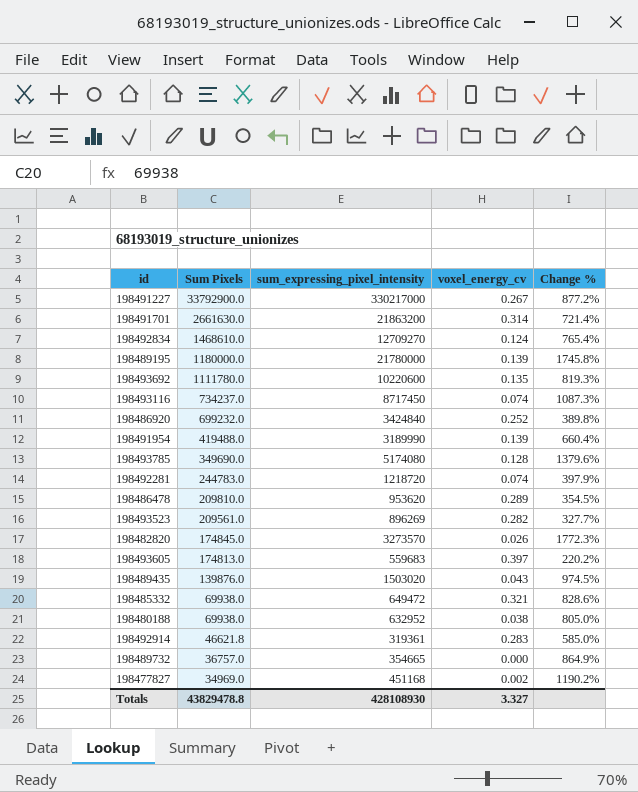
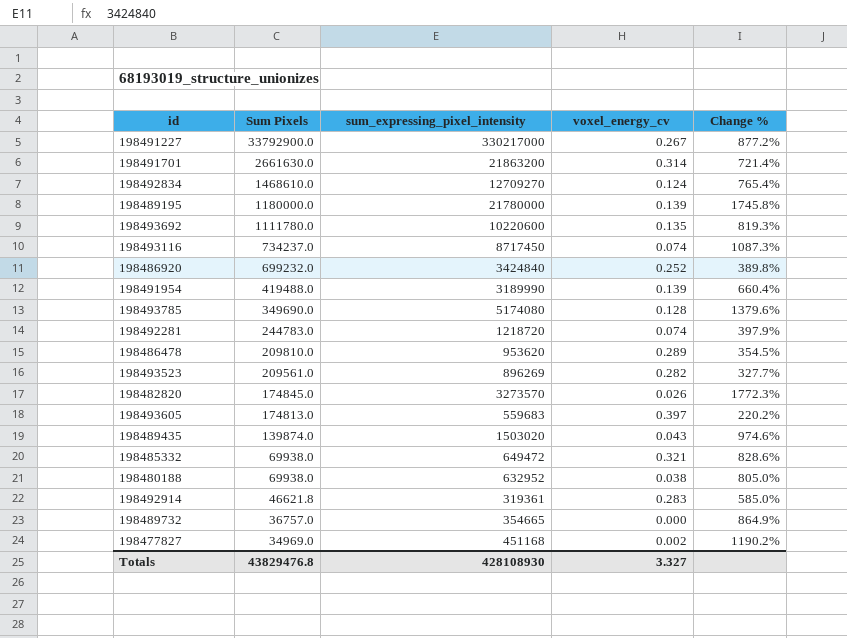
198489435 | Sum Pixels: 139876.0 -> 139874.0
198489435 | Change %: 974.5% -> 974.6%
Totals | Sum Pixels: 43829478.8 -> 43829476.8

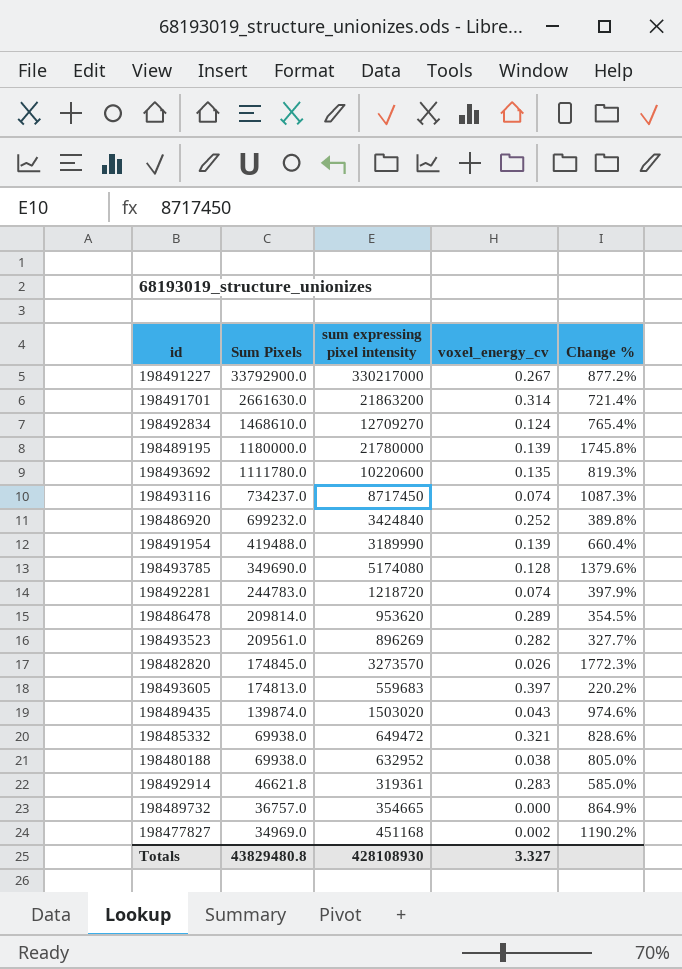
column name: sum_expressing_pixel_intensity -> sum expressing pixel intensity
198486478 | Sum Pixels: 209810.0 -> 209814.0
Totals | Sum Pixels: 43829476.8 -> 43829480.8

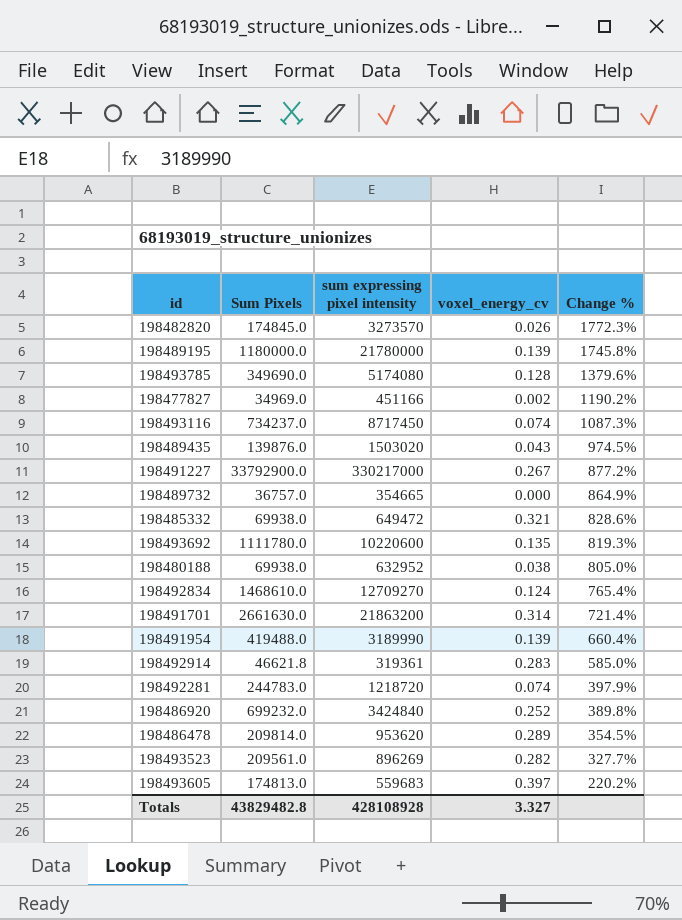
row order: Sum Pixels descending -> Change % descending
198477827 | sum expressing pixel intensity: 451168 -> 451166
198489435 | Sum Pixels: 139874.0 -> 139876.0
198489435 | Change %: 974.6% -> 974.5%
Totals | Sum Pixels: 43829480.8 -> 43829482.8
Totals | sum expressing pixel intensity: 428108930 -> 428108928

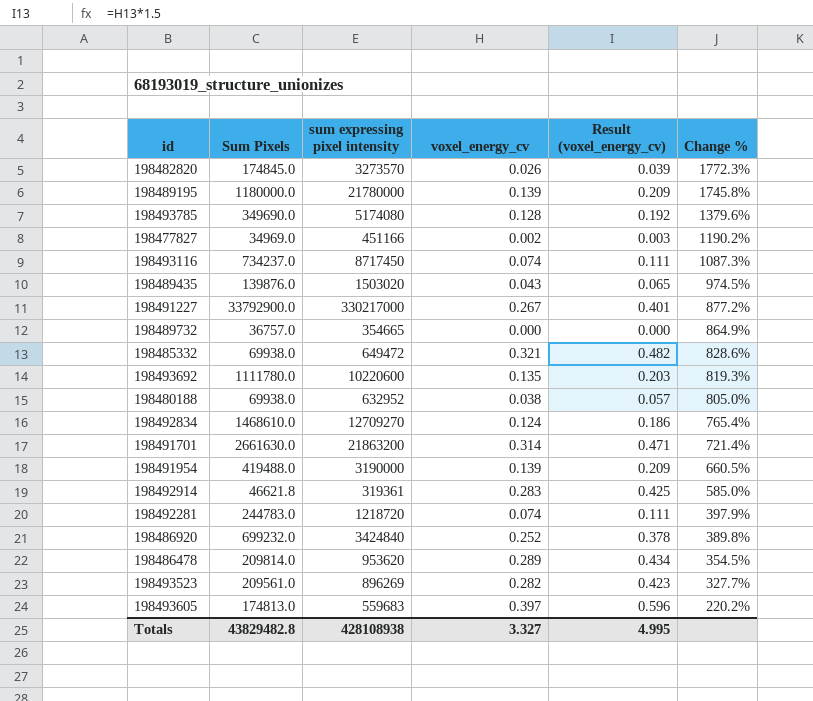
column Result (voxel_energy_cv) | formula: none -> [voxel_energy_cv] * 1.5
198491954 | sum expressing pixel intensity: 3189990 -> 3190000
198491954 | Change %: 660.4% -> 660.5%
Totals | sum expressing pixel intensity: 428108928 -> 428108938

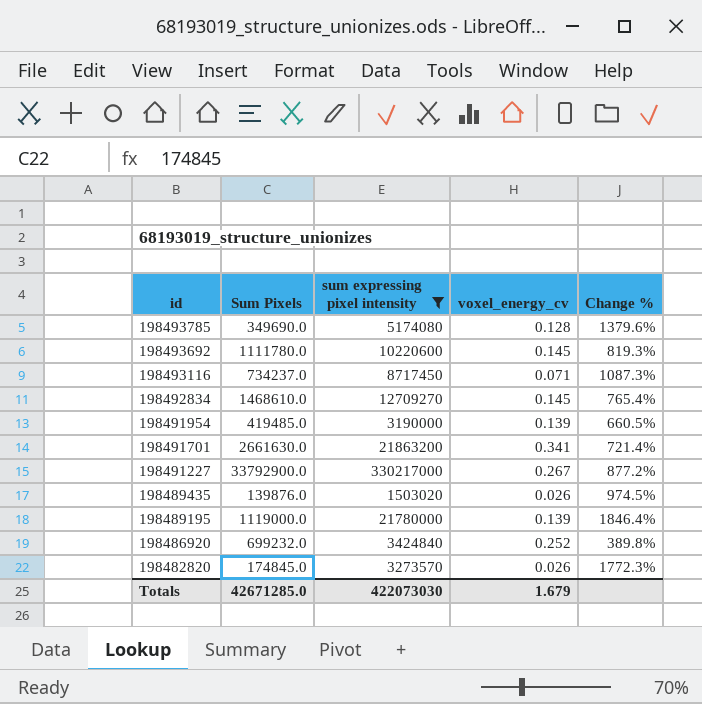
filter: none -> sum expressing pixel intensity >= 1503020
row order: Change % descending -> id descending
column Result (voxel_energy_cv) | formula: [voxel_energy_cv] * 1.5 -> none
198493692 | voxel_energy_cv: 0.135 -> 0.145
198493116 | voxel_energy_cv: 0.074 -> 0.071
198492834 | voxel_energy_cv: 0.124 -> 0.145
198491954 | Sum Pixels: 419488.0 -> 419485.0
198491701 | voxel_energy_cv: 0.314 -> 0.341
198489435 | voxel_energy_cv: 0.043 -> 0.026
198489195 | Sum Pixels: 1180000.0 -> 1119000.0
198489195 | Change %: 1745.8% -> 1846.4%
Totals | Sum Pixels: 43829482.8 -> 42671285.0
Totals | sum expressing pixel intensity: 428108938 -> 422073030
Totals | voxel_energy_cv: 3.327 -> 1.679

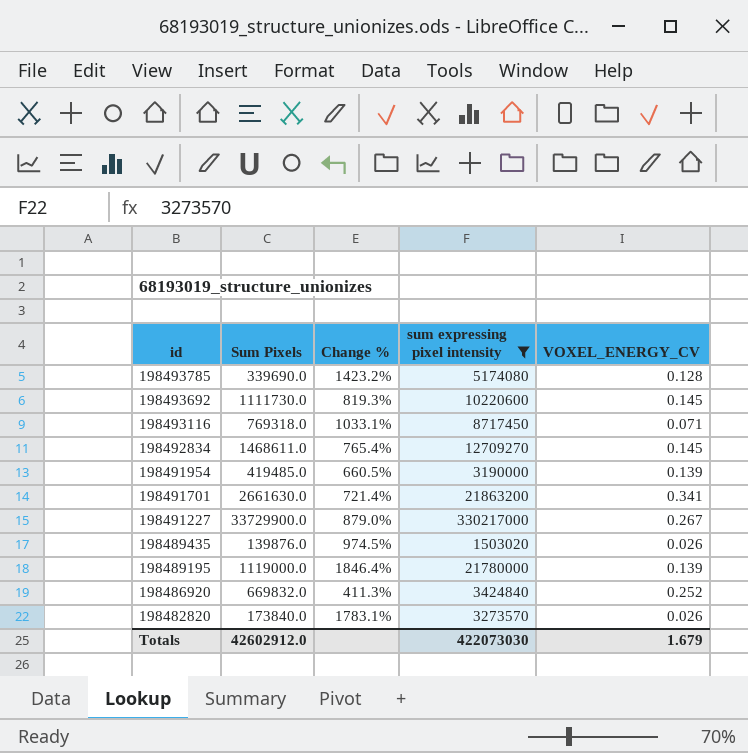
column Change % | position: 5 -> 3
column name: voxel_energy_cv -> VOXEL_ENERGY_CV
198493785 | Sum Pixels: 349690.0 -> 339690.0
198493785 | Change %: 1379.6% -> 1423.2%
198493692 | Sum Pixels: 1111780.0 -> 1111730.0
198493116 | Sum Pixels: 734237.0 -> 769318.0
198493116 | Change %: 1087.3% -> 1033.1%
198492834 | Sum Pixels: 1468610.0 -> 1468611.0
198491227 | Sum Pixels: 33792900.0 -> 33729900.0
198491227 | Change %: 877.2% -> 879.0%
198486920 | Sum Pixels: 699232.0 -> 669832.0
198486920 | Change %: 389.8% -> 411.3%
198482820 | Sum Pixels: 174845.0 -> 173840.0
198482820 | Change %: 1772.3% -> 1783.1%
Totals | Sum Pixels: 42671285.0 -> 42602912.0

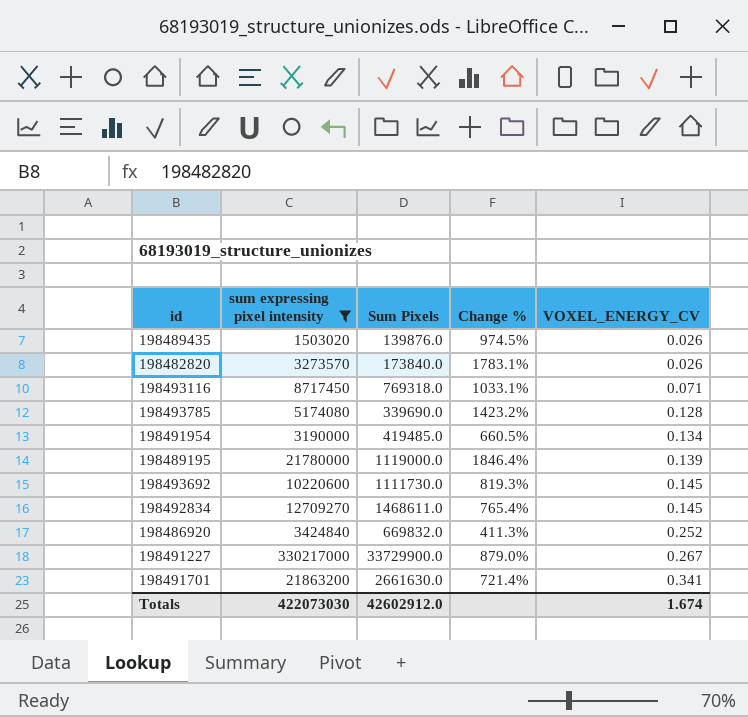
row order: id descending -> VOXEL_ENERGY_CV ascending
column sum expressing pixel intensity | position: 4 -> 2
198491954 | VOXEL_ENERGY_CV: 0.139 -> 0.134
Totals | VOXEL_ENERGY_CV: 1.679 -> 1.674

